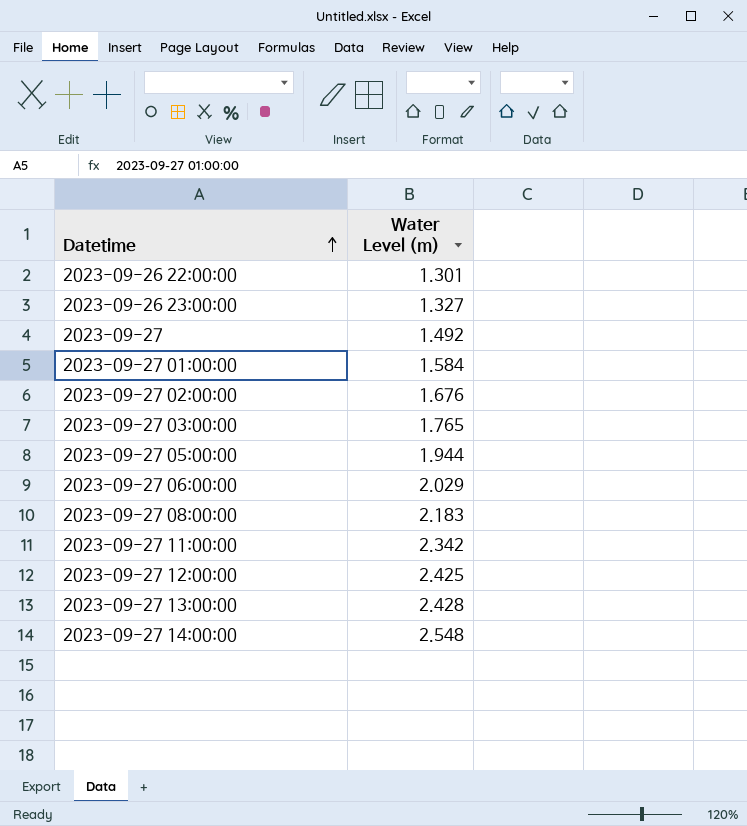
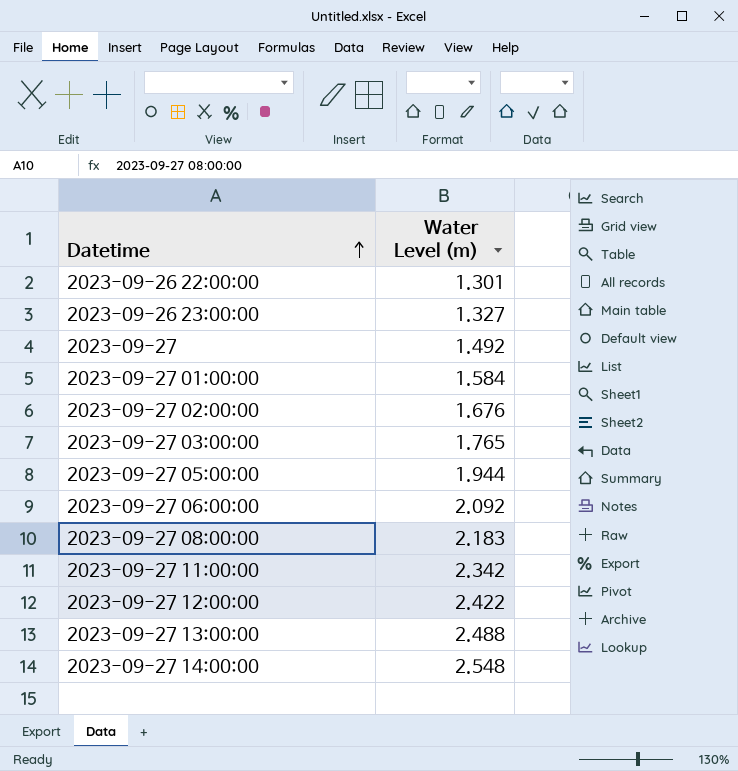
2023-09-27 06:00:00 | Water Level (m): 2.029 -> 2.092
2023-09-27 12:00:00 | Water Level (m): 2.425 -> 2.422
2023-09-27 13:00:00 | Water Level (m): 2.428 -> 2.488

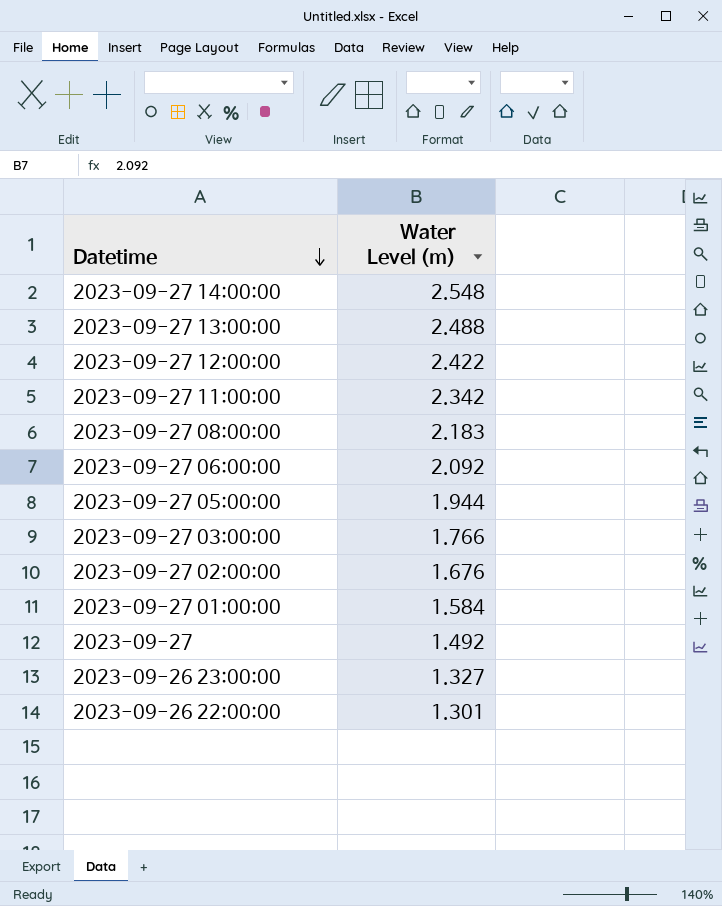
row order: Datetime ascending -> Datetime descending
2023-09-27 03:00:00 | Water Level (m): 1.765 -> 1.766

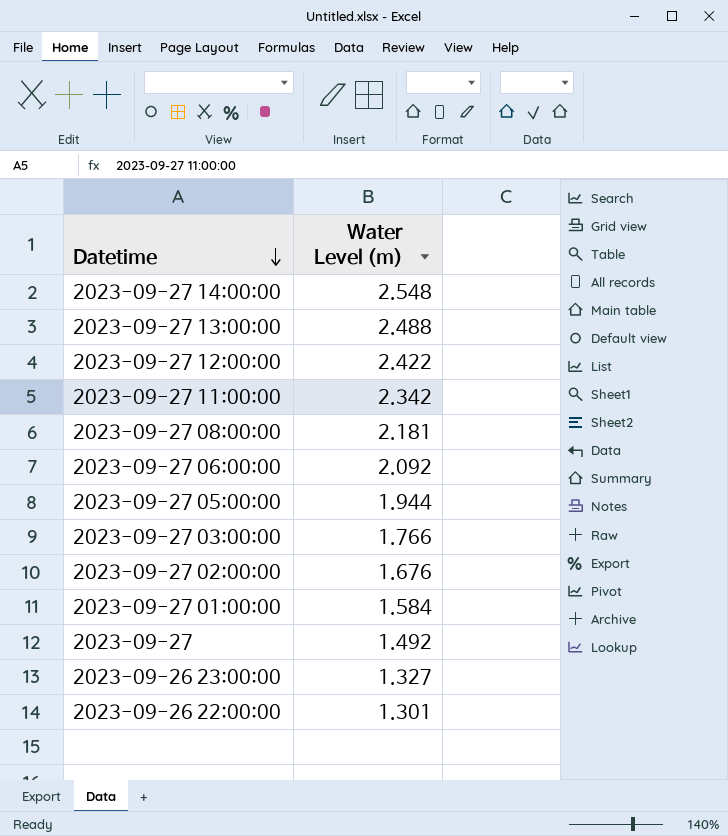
2023-09-27 08:00:00 | Water Level (m): 2.183 -> 2.181

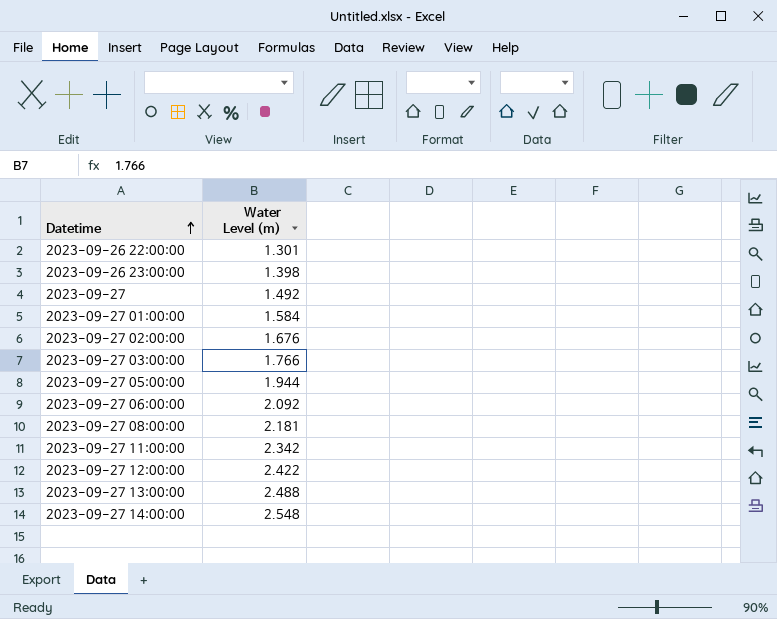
row order: Datetime descending -> Datetime ascending
2023-09-26 23:00:00 | Water Level (m): 1.327 -> 1.398

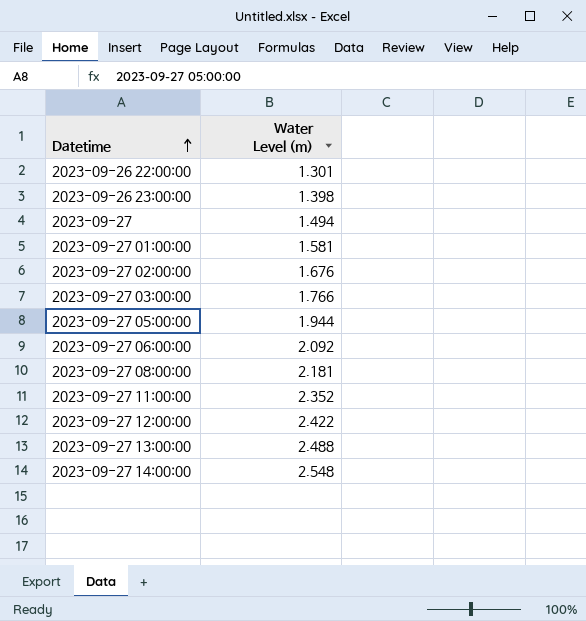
2023-09-27 | Water Level (m): 1.492 -> 1.494
2023-09-27 01:00:00 | Water Level (m): 1.584 -> 1.581
2023-09-27 11:00:00 | Water Level (m): 2.342 -> 2.352

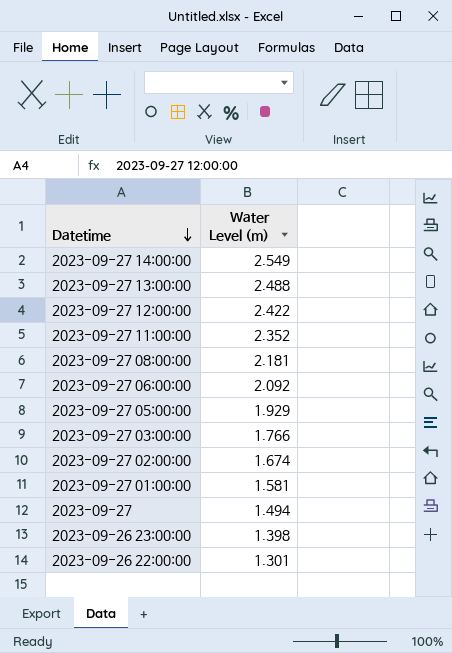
row order: Datetime ascending -> Datetime descending
2023-09-27 14:00:00 | Water Level (m): 2.548 -> 2.549
2023-09-27 05:00:00 | Water Level (m): 1.944 -> 1.929
2023-09-27 02:00:00 | Water Level (m): 1.676 -> 1.674

